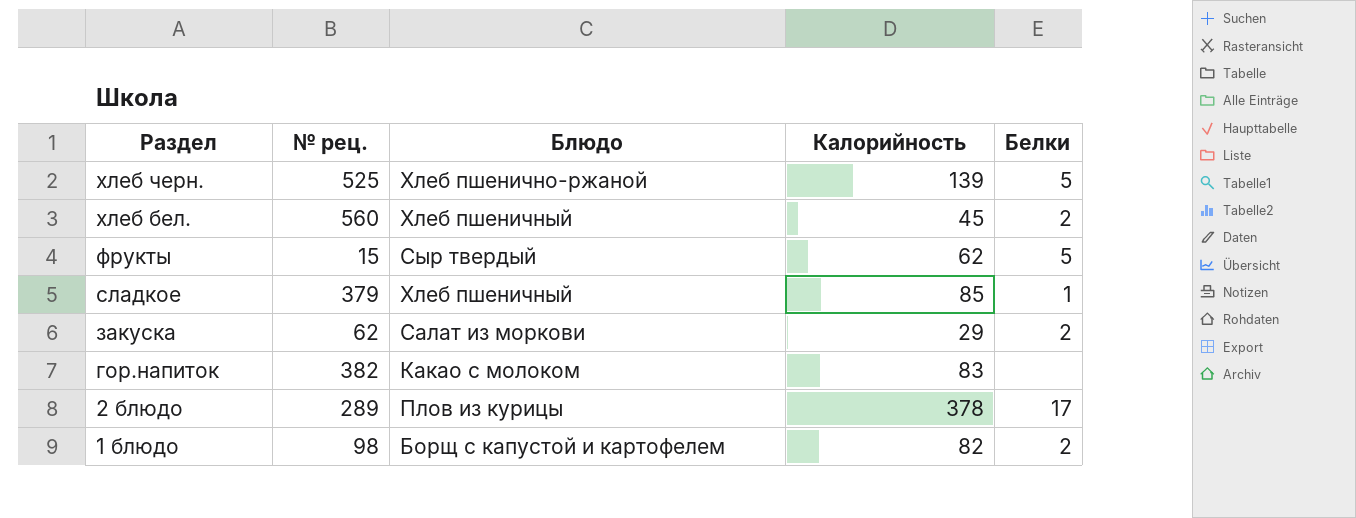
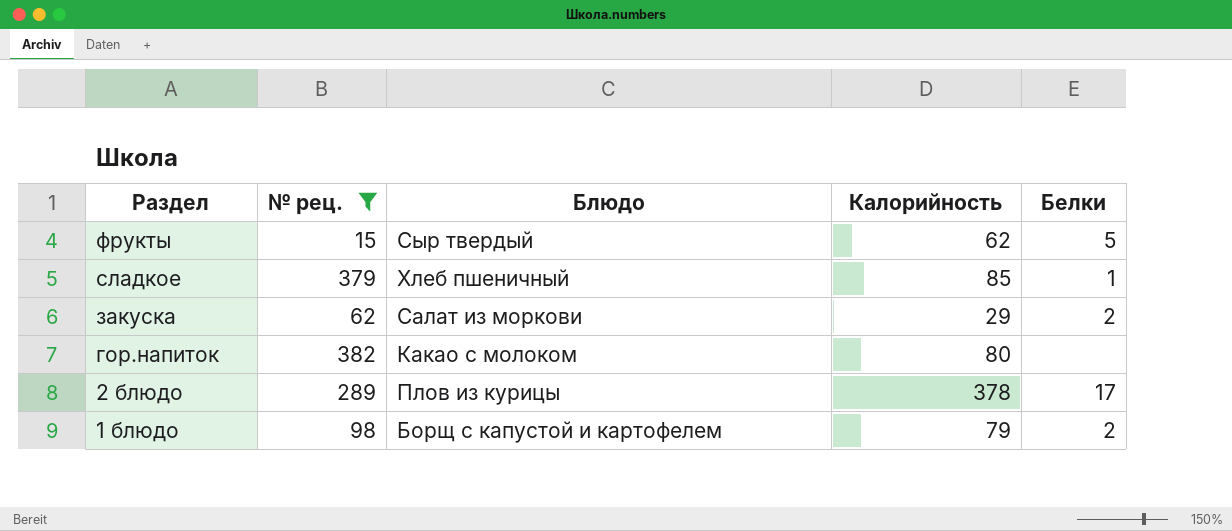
filter: none -> № рец. <= 382
гор.напиток | Калорийность: 83 -> 80
1 блюдо | Калорийность: 82 -> 79

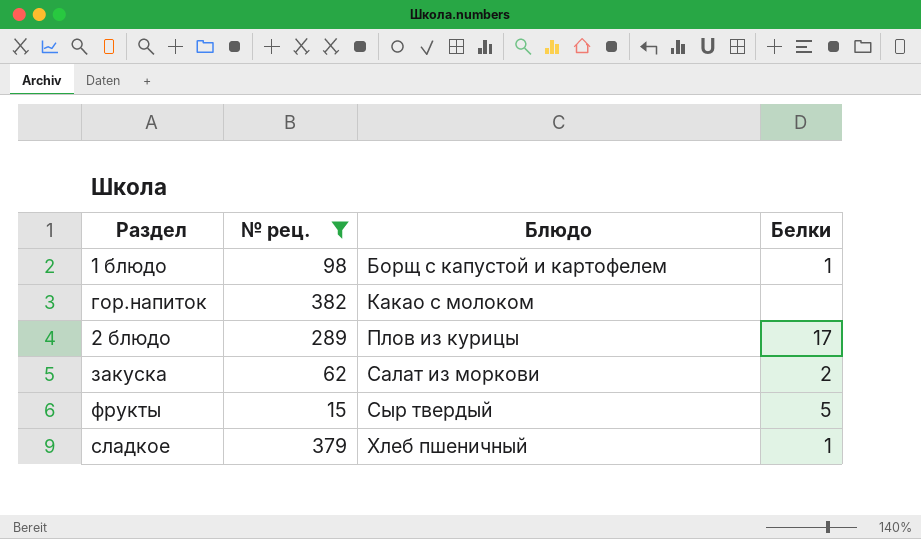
row order: Раздел descending -> Блюдо ascending
column Калорийность | position: 4 -> none
1 блюдо | Белки: 2 -> 1

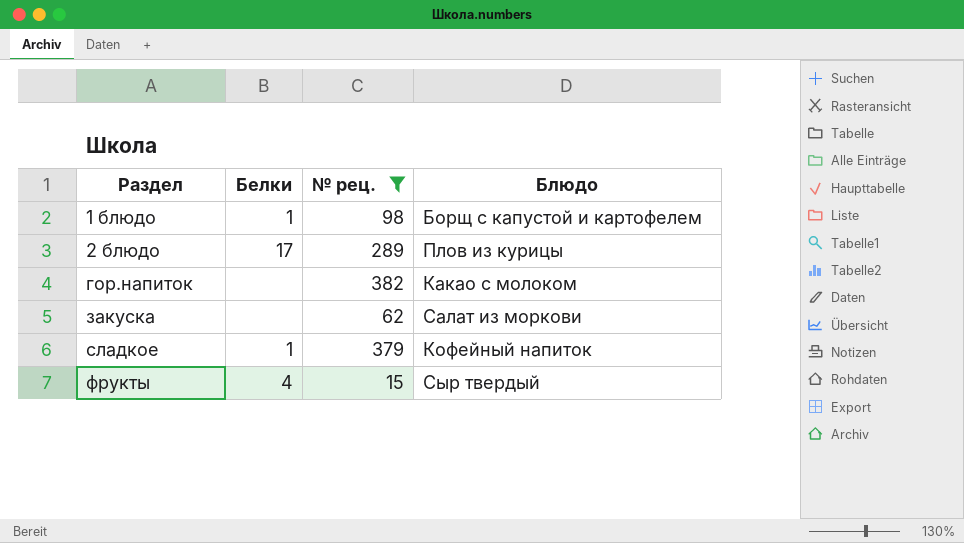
row order: Блюдо ascending -> Раздел ascending
column Белки | position: 4 -> 2
закуска | Белки: 2 -> none
сладкое | Блюдо: Хлеб пшеничный -> Кофейный напиток
фрукты | Белки: 5 -> 4

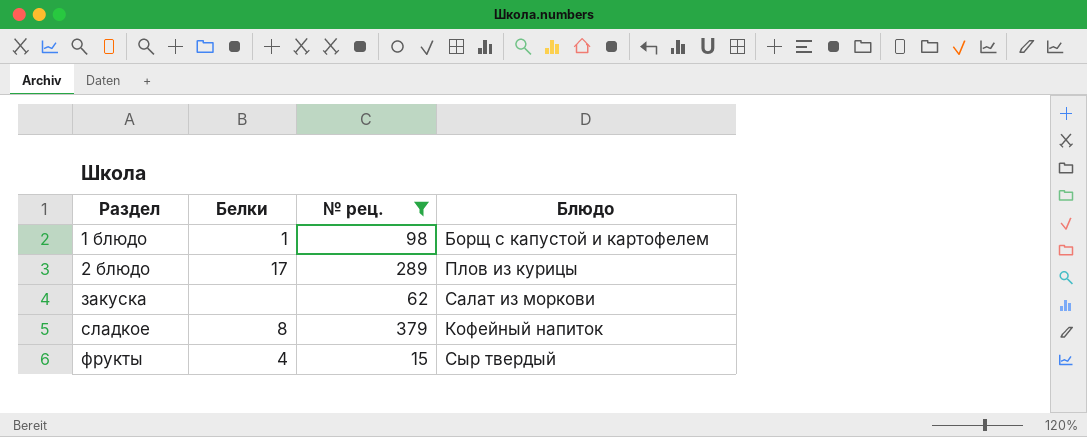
row гор.напиток: none | 382 | Какао с молоком -> none
сладкое | Белки: 1 -> 8

